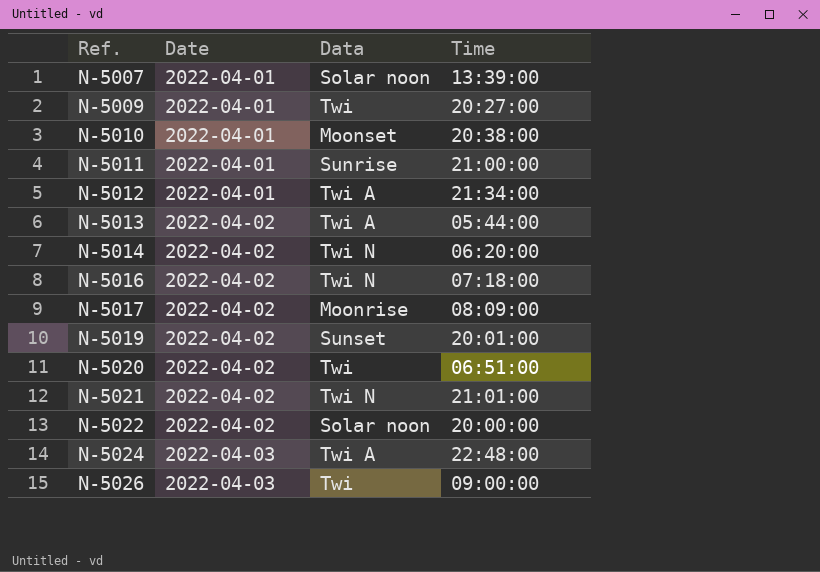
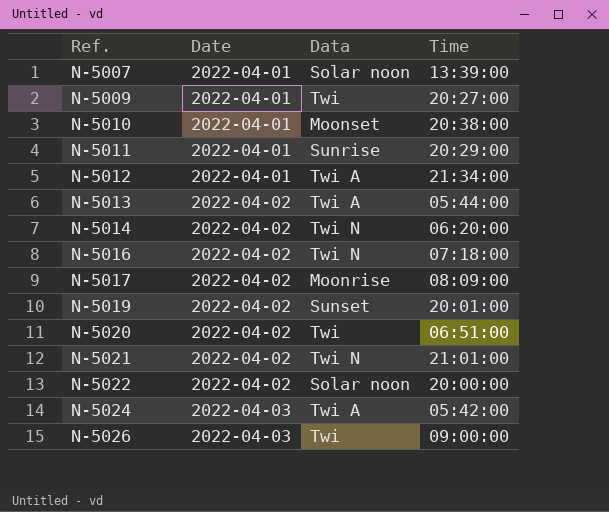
N-5011 | Time: 21:00:00 -> 20:29:00
N-5024 | Time: 22:48:00 -> 05:42:00

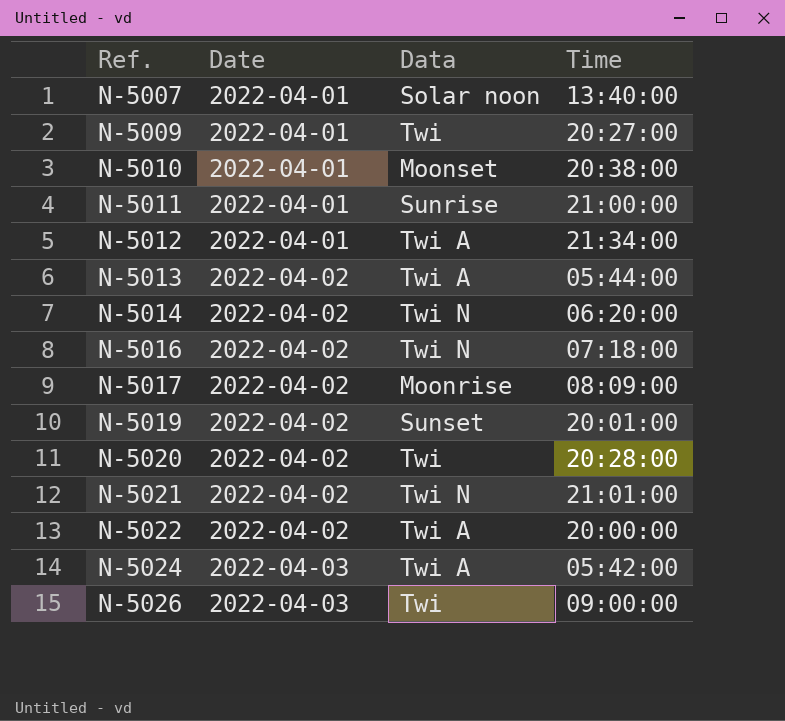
N-5007 | Time: 13:39:00 -> 13:40:00
N-5011 | Time: 20:29:00 -> 21:00:00
N-5020 | Time: 06:51:00 -> 20:28:00
N-5022 | Data: Solar noon -> Twi A

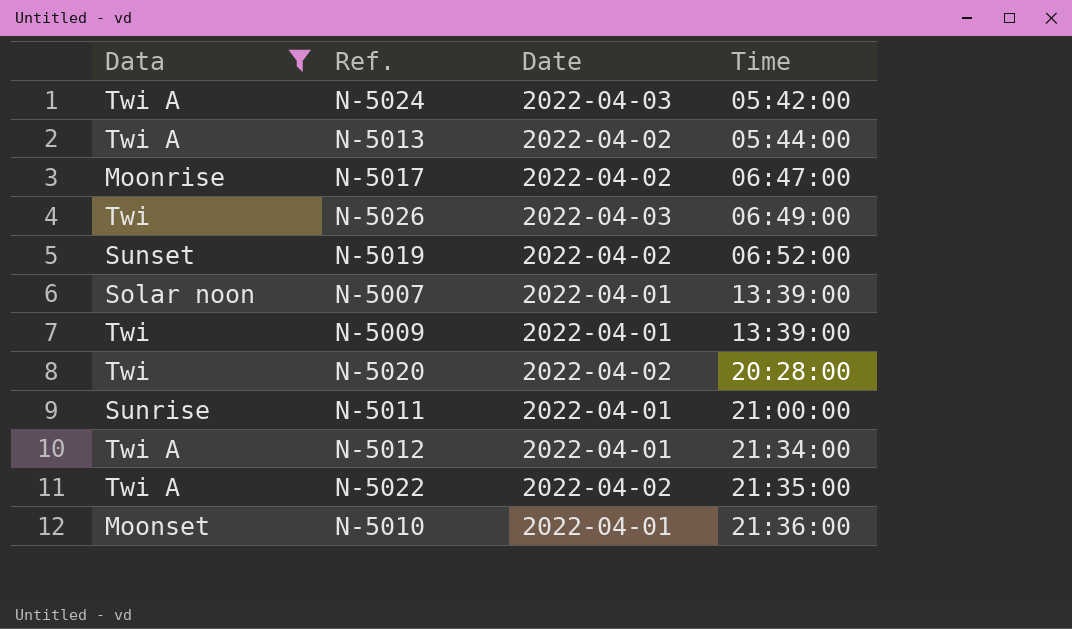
filter: none -> Data != Twi N
row order: Ref. ascending -> Time ascending
column Data | position: 3 -> 1
N-5017 | Time: 08:09:00 -> 06:47:00
N-5026 | Time: 09:00:00 -> 06:49:00
N-5019 | Time: 20:01:00 -> 06:52:00
N-5007 | Time: 13:40:00 -> 13:39:00
N-5009 | Time: 20:27:00 -> 13:39:00
N-5022 | Time: 20:00:00 -> 21:35:00
N-5010 | Time: 20:38:00 -> 21:36:00

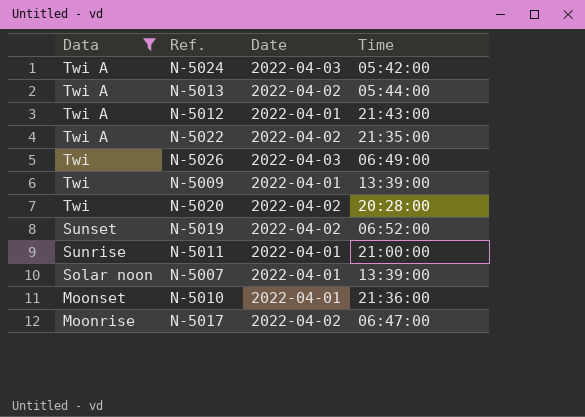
row order: Time ascending -> Data descending
N-5012 | Time: 21:34:00 -> 21:43:00

